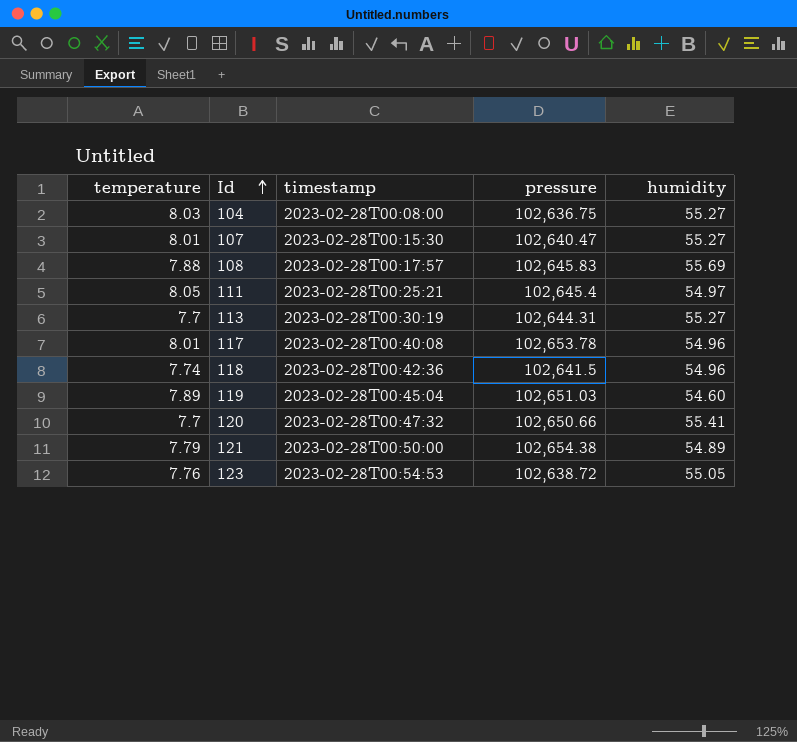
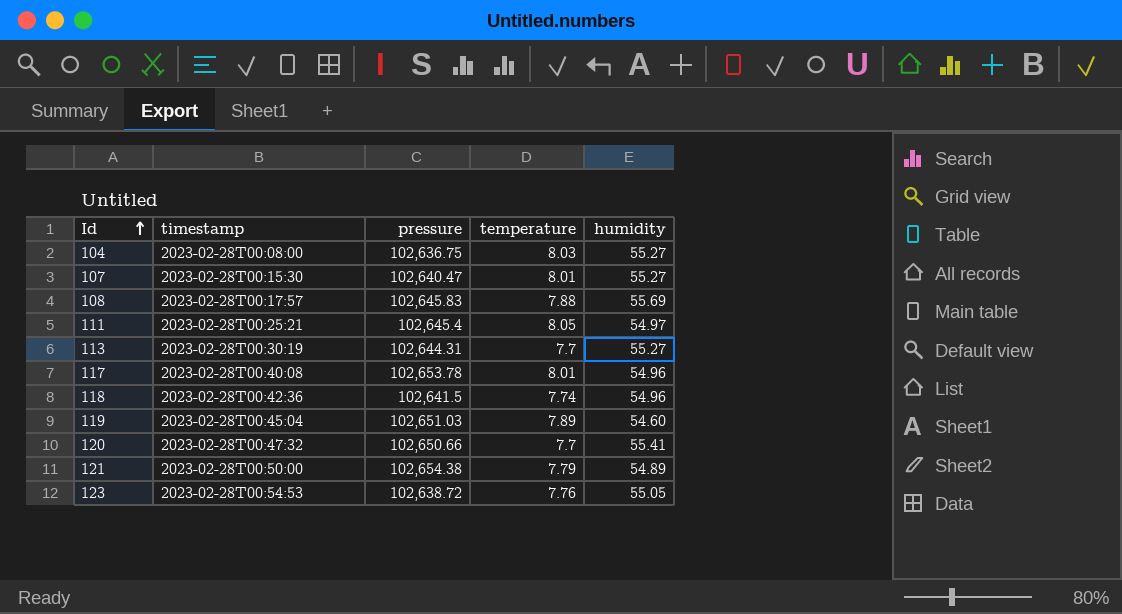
column temperature | position: 1 -> 4

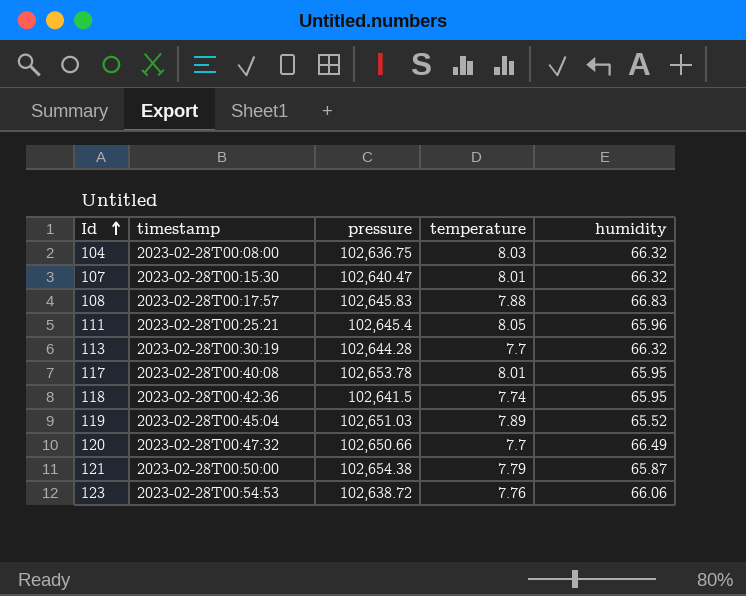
104 | humidity: 55.27 -> 66.32
107 | humidity: 55.27 -> 66.32
108 | humidity: 55.69 -> 66.83
111 | humidity: 54.97 -> 65.96
113 | pressure: 102,644.31 -> 102,644.28
113 | humidity: 55.27 -> 66.32
117 | humidity: 54.96 -> 65.95
118 | humidity: 54.96 -> 65.95
119 | humidity: 54.60 -> 65.52
120 | humidity: 55.41 -> 66.49
121 | humidity: 54.89 -> 65.87
123 | humidity: 55.05 -> 66.06

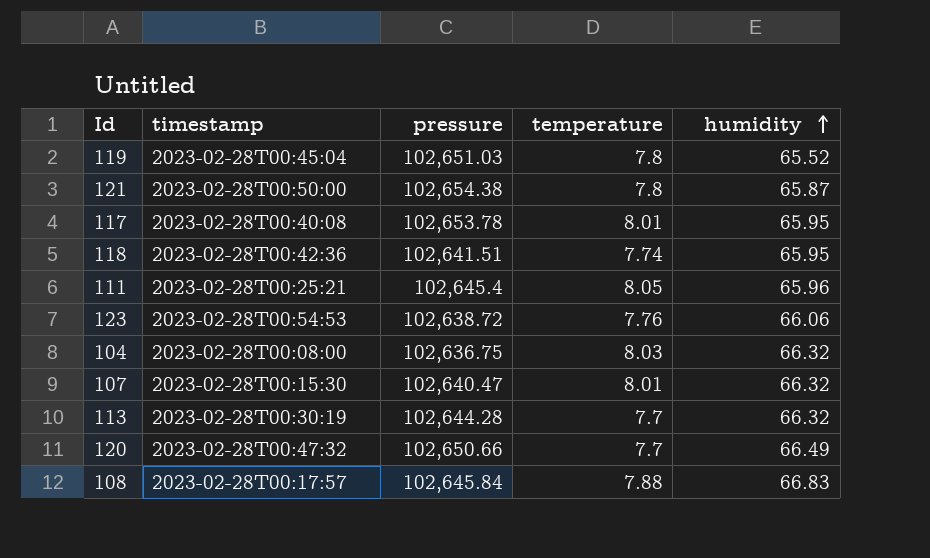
row order: Id ascending -> humidity ascending
119 | temperature: 7.89 -> 7.8
121 | temperature: 7.79 -> 7.8
118 | pressure: 102,641.5 -> 102,641.51
108 | pressure: 102,645.83 -> 102,645.84

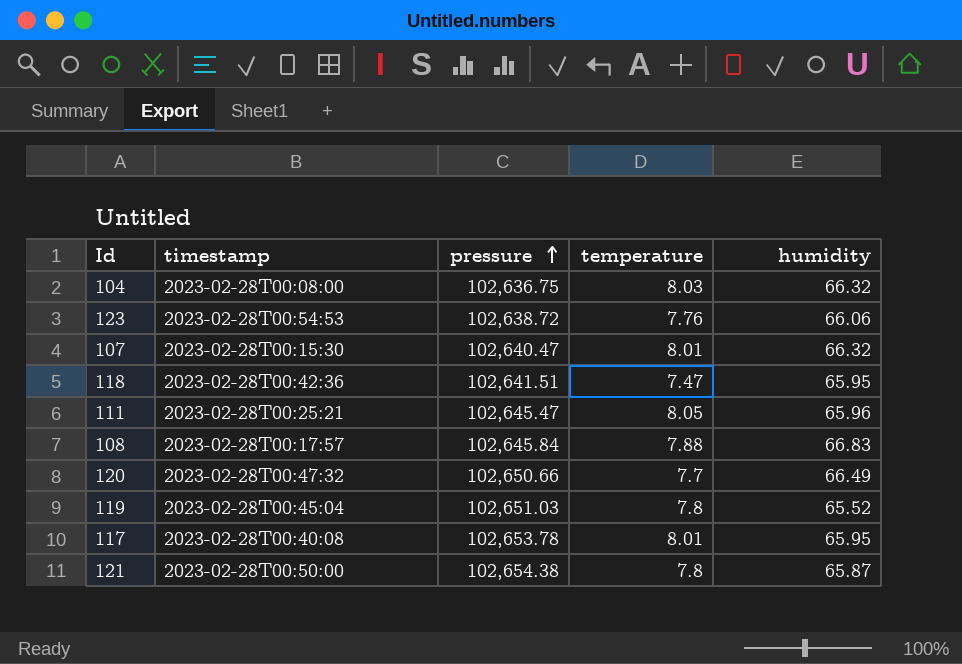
row order: humidity ascending -> pressure ascending
row 113: 2023-02-28T00:30:19 | 102,644.28 | 7.7 | 66.32 -> none
118 | temperature: 7.74 -> 7.47
111 | pressure: 102,645.4 -> 102,645.47

